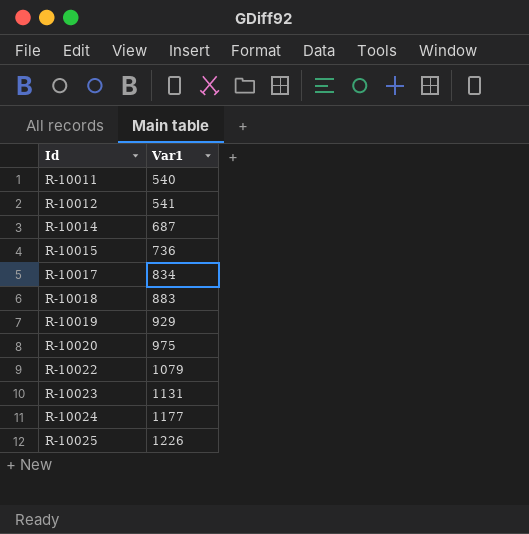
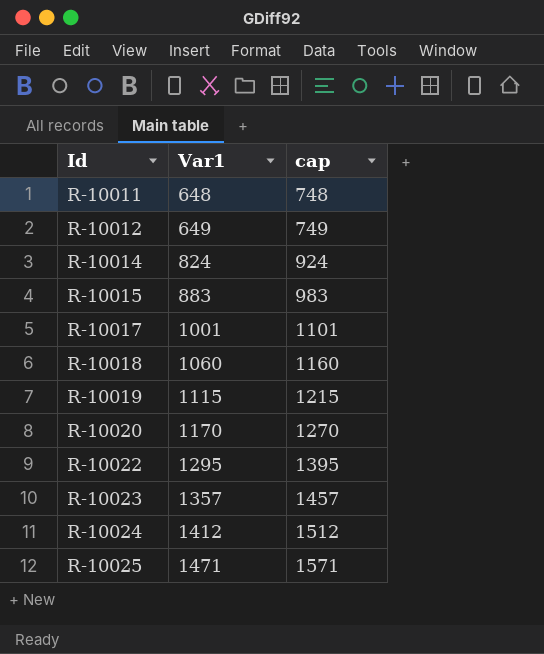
column cap | formula: none -> [Var1] + 100
R-10011 | Var1: 540 -> 648
R-10012 | Var1: 541 -> 649
R-10014 | Var1: 687 -> 824
R-10015 | Var1: 736 -> 883
R-10017 | Var1: 834 -> 1001
R-10018 | Var1: 883 -> 1060
R-10019 | Var1: 929 -> 1115
R-10020 | Var1: 975 -> 1170
R-10022 | Var1: 1079 -> 1295
R-10023 | Var1: 1131 -> 1357
R-10024 | Var1: 1177 -> 1412
R-10025 | Var1: 1226 -> 1471

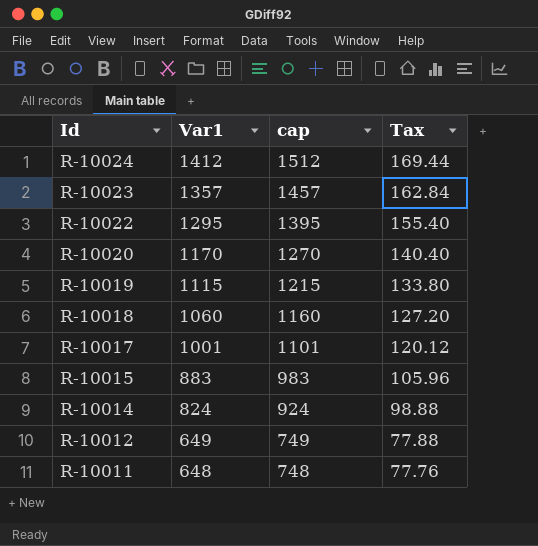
row order: Id ascending -> Id descending
column Tax | formula: none -> [Var1] * 0.12
row R-10025: 1471 | 1571 -> none

